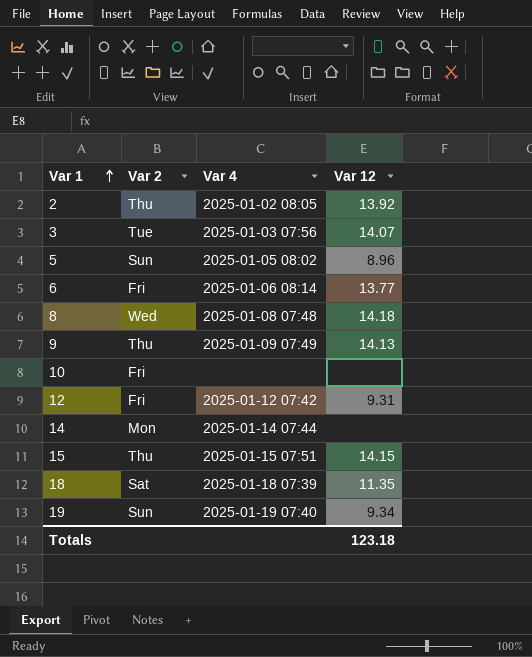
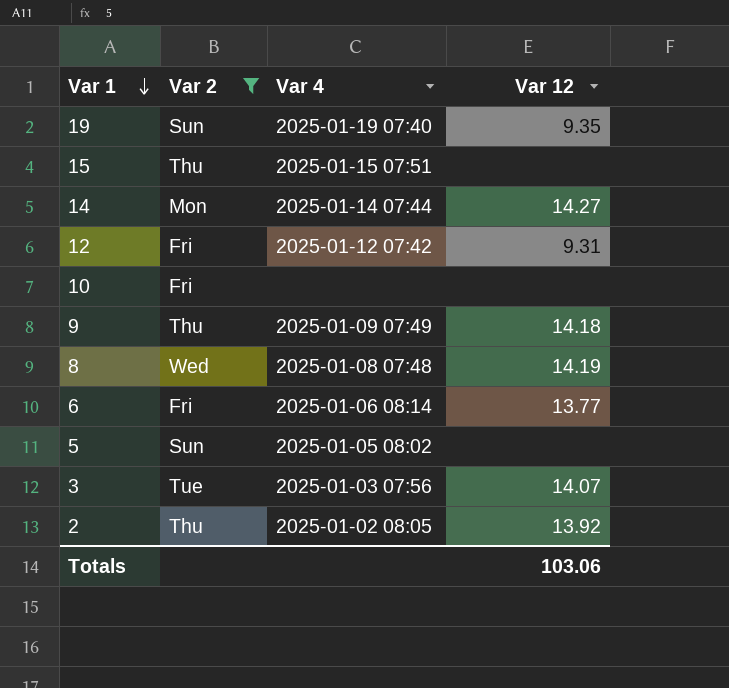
filter: none -> Var 2 != Sat
row order: Var 1 ascending -> Var 1 descending
19 | Var 12: 9.34 -> 9.35
15 | Var 12: 14.15 -> none
14 | Var 12: none -> 14.27
9 | Var 12: 14.13 -> 14.18
8 | Var 12: 14.18 -> 14.19
5 | Var 12: 8.96 -> none
Totals | Var 12: 123.18 -> 103.06

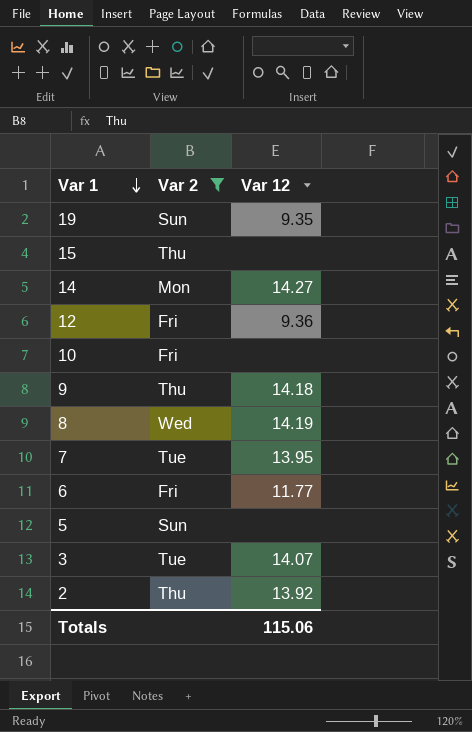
column Var 4 | position: 3 -> none
12 | Var 12: 9.31 -> 9.36
row 7: none -> Tue | 13.95
6 | Var 12: 13.77 -> 11.77
Totals | Var 12: 103.06 -> 115.06

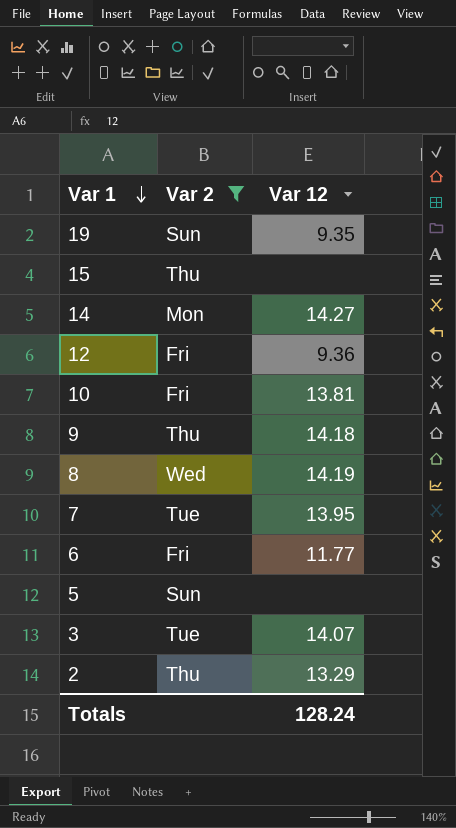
10 | Var 12: none -> 13.81
2 | Var 12: 13.92 -> 13.29
Totals | Var 12: 115.06 -> 128.24

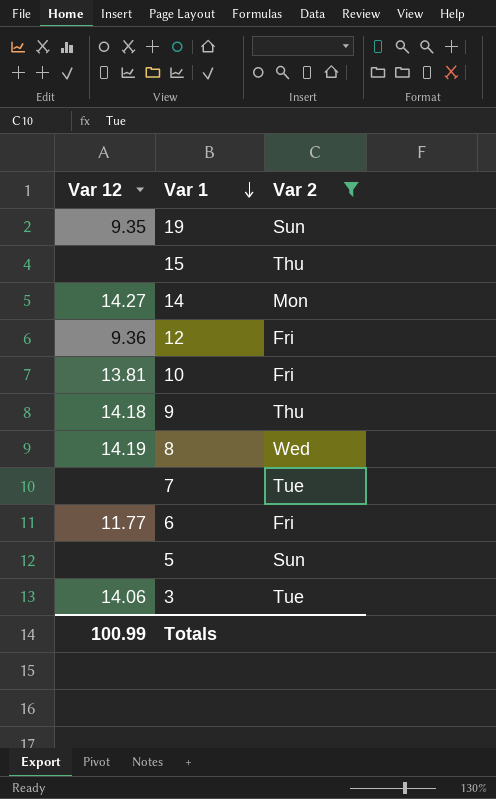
column Var 12 | position: 3 -> 1
row 2: Thu | 13.29 -> none
7 | Var 12: 13.95 -> none
3 | Var 12: 14.07 -> 14.06
Totals | Var 12: 128.24 -> 100.99

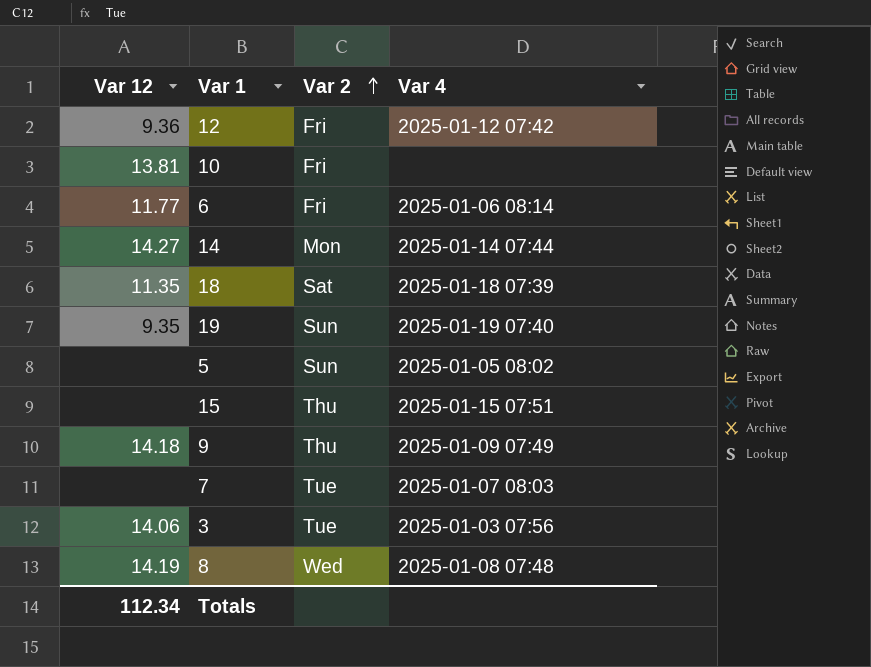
filter: Var 2 != Sat -> none
row order: Var 1 descending -> Var 2 ascending
column Var 4 | position: none -> 4
Totals | Var 12: 100.99 -> 112.34

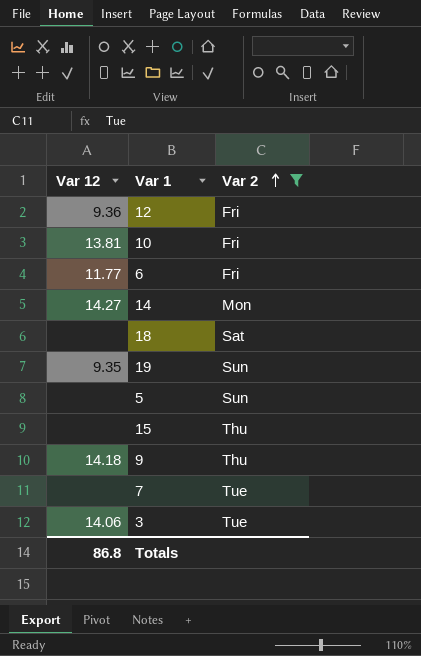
filter: none -> Var 2 != Wed
column Var 4 | position: 4 -> none
18 | Var 12: 11.35 -> none
Totals | Var 12: 112.34 -> 86.8

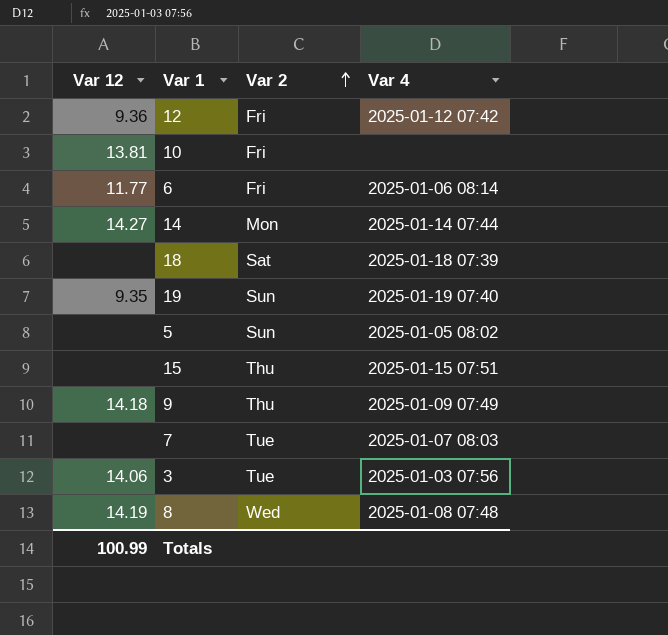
filter: Var 2 != Wed -> none
column Var 4 | position: none -> 4
Totals | Var 12: 86.8 -> 100.99

